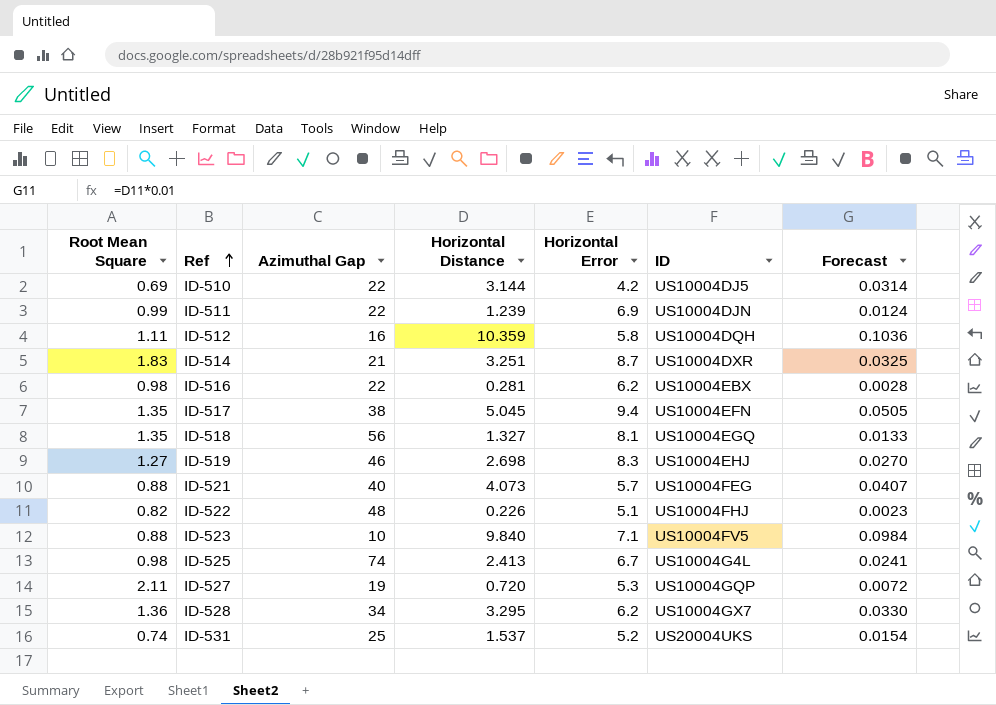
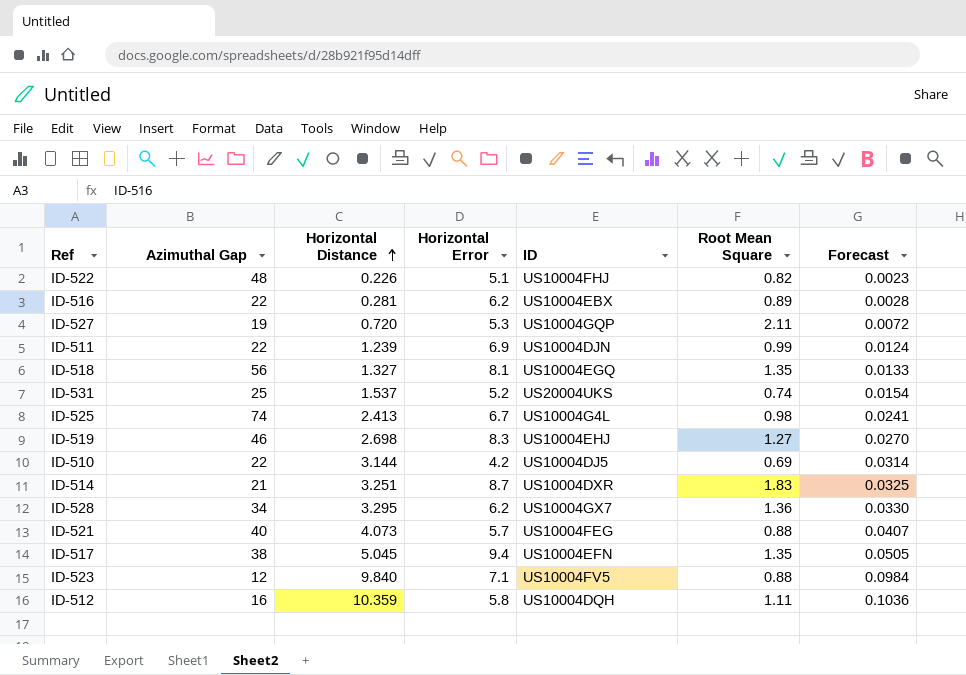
row order: Ref ascending -> Horizontal Distance ascending
column Root Mean Square | position: 1 -> 6
ID-516 | Root Mean Square: 0.98 -> 0.89
ID-523 | Azimuthal Gap: 10 -> 12

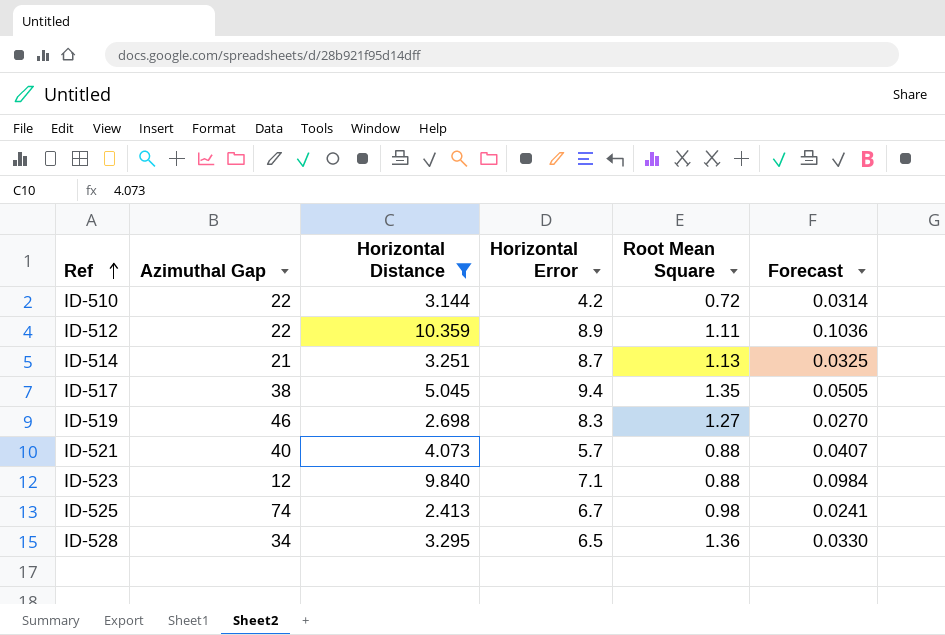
filter: none -> Horizontal Distance >= 2.413
row order: Horizontal Distance ascending -> Ref ascending
column ID | position: 5 -> none
ID-510 | Root Mean Square: 0.69 -> 0.72
ID-512 | Azimuthal Gap: 16 -> 22
ID-512 | Horizontal Error: 5.8 -> 8.9
ID-514 | Root Mean Square: 1.83 -> 1.13
ID-528 | Horizontal Error: 6.2 -> 6.5

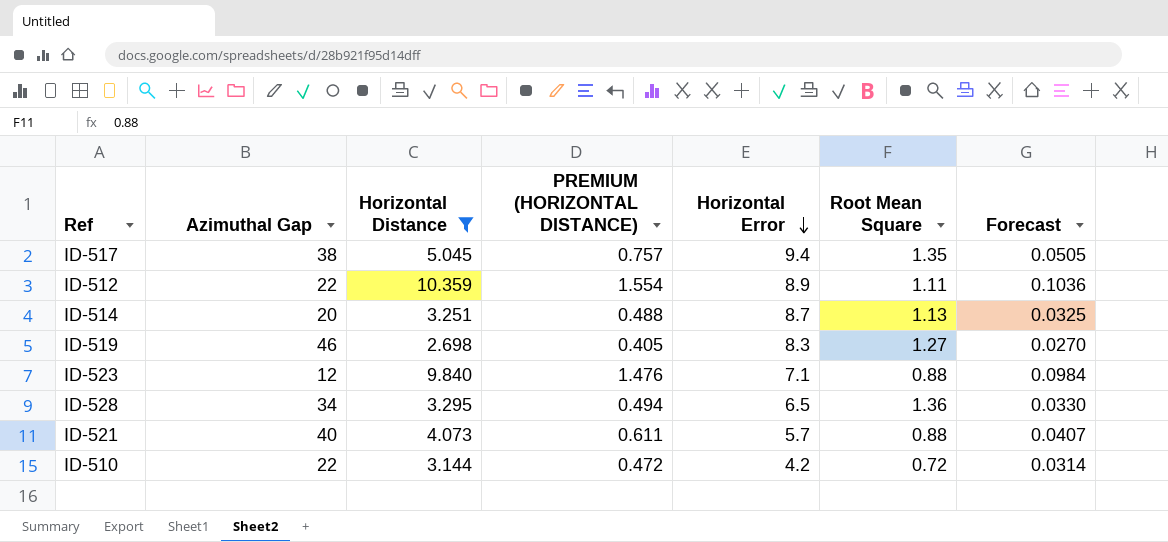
row order: Ref ascending -> Horizontal Error descending
column PREMIUM (HORIZONTAL DISTANCE) | formula: none -> [Horizontal Distance] * 0.15
row ID-525: 74 | 2.413 | 6.7 | 0.98 | 0.0241 -> none
ID-514 | Azimuthal Gap: 21 -> 20

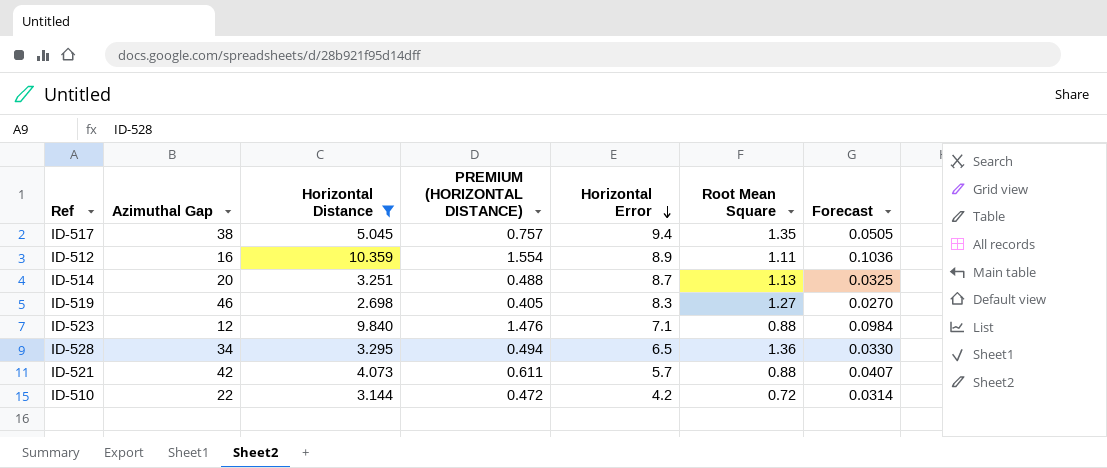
ID-512 | Azimuthal Gap: 22 -> 16
ID-521 | Azimuthal Gap: 40 -> 42

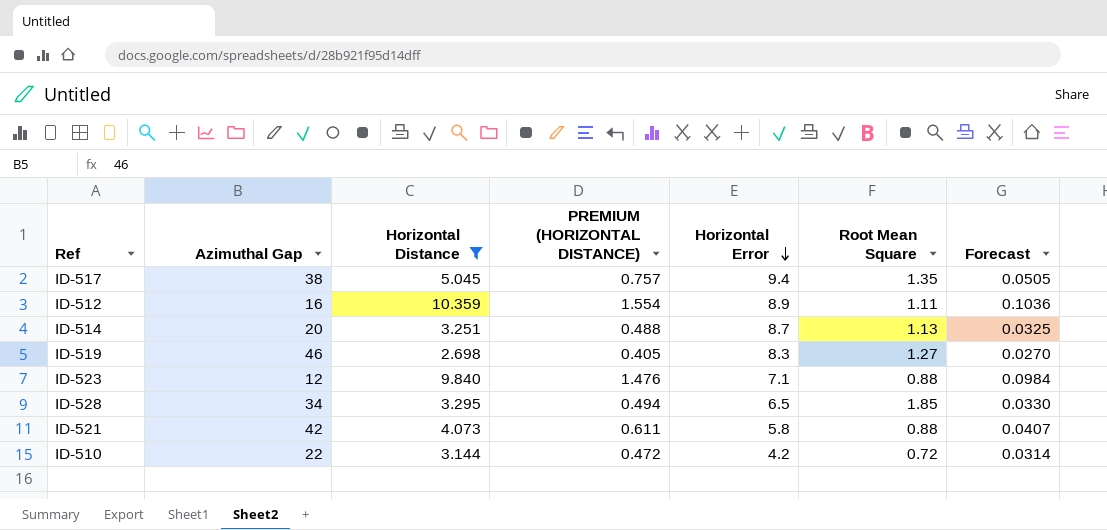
ID-528 | Root Mean Square: 1.36 -> 1.85
ID-521 | Horizontal Error: 5.7 -> 5.8

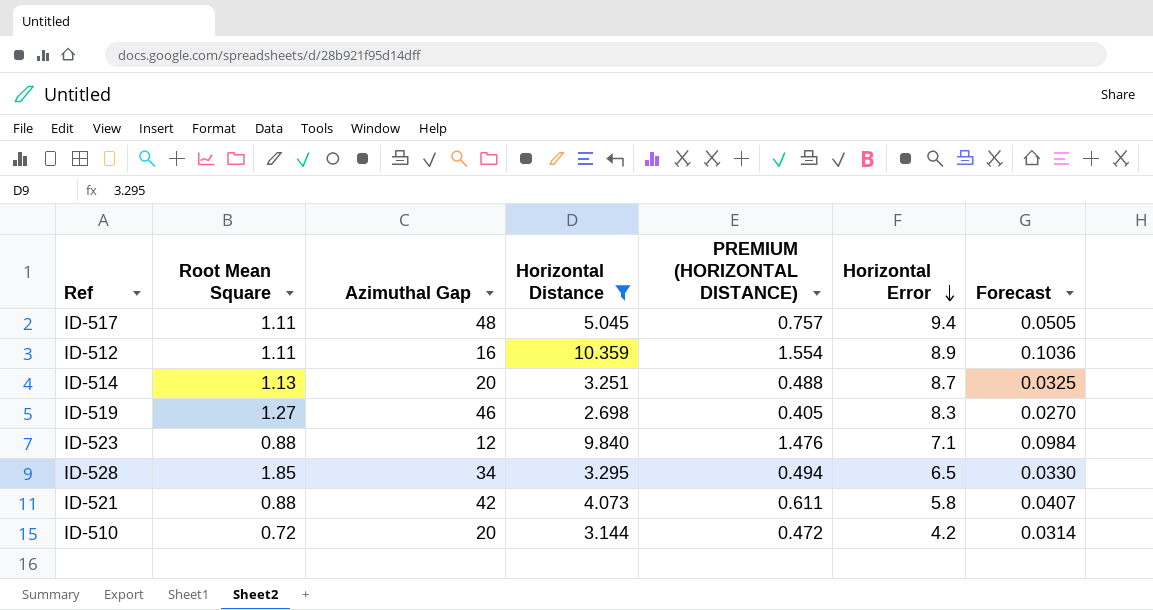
column Root Mean Square | position: 6 -> 2
ID-517 | Root Mean Square: 1.35 -> 1.11
ID-517 | Azimuthal Gap: 38 -> 48
ID-510 | Azimuthal Gap: 22 -> 20

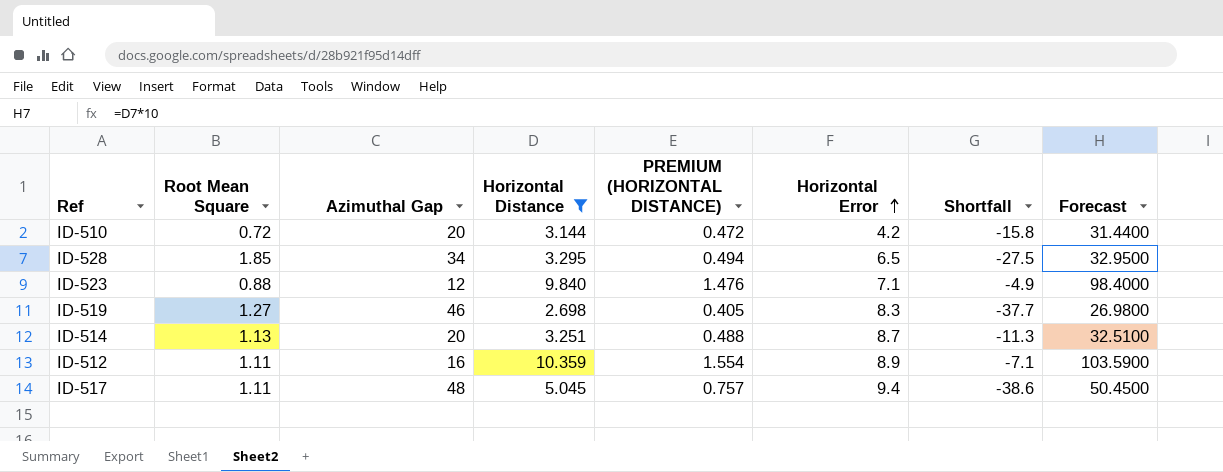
row order: Horizontal Error descending -> Horizontal Error ascending
column Shortfall | formula: none -> [Horizontal Error] - [Azimuthal Gap]
column Forecast | formula: [Horizontal Distance] * 0.01 -> [Horizontal Distance] * 10
row ID-521: 0.88 | 42 | 4.073 | 0.611 | 5.8 | 0.0407 -> none

